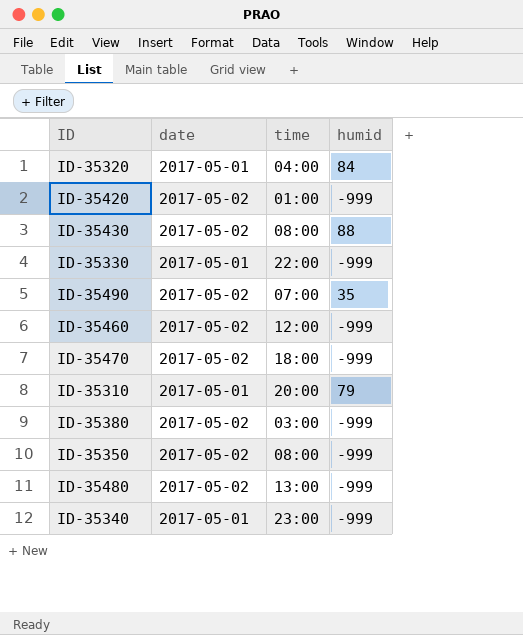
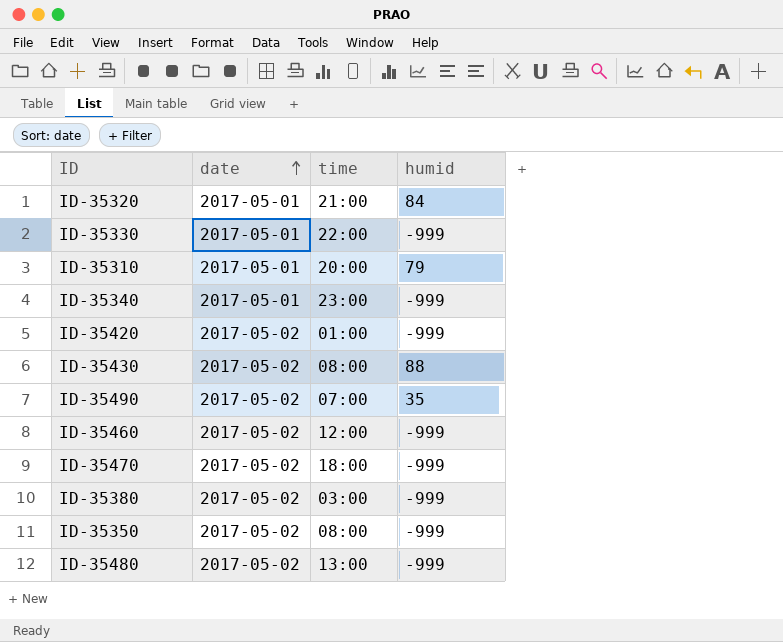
row order: none -> date ascending
ID-35320 | time: 04:00 -> 21:00

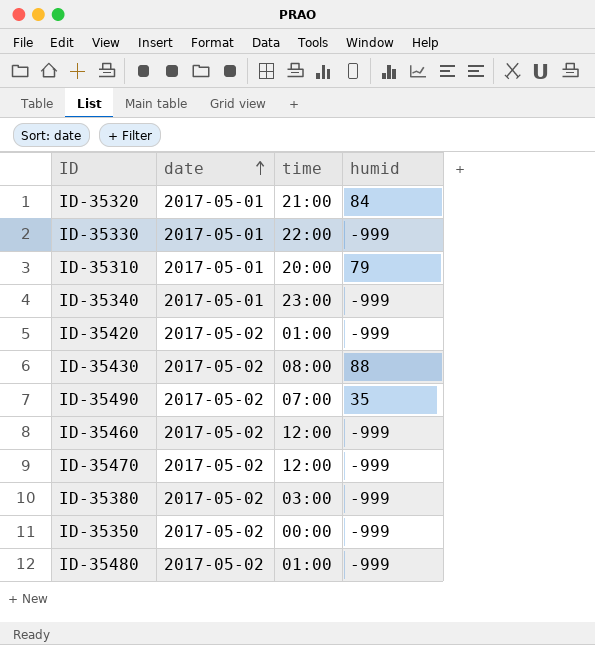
ID-35470 | time: 18:00 -> 12:00
ID-35350 | time: 08:00 -> 00:00
ID-35480 | time: 13:00 -> 01:00

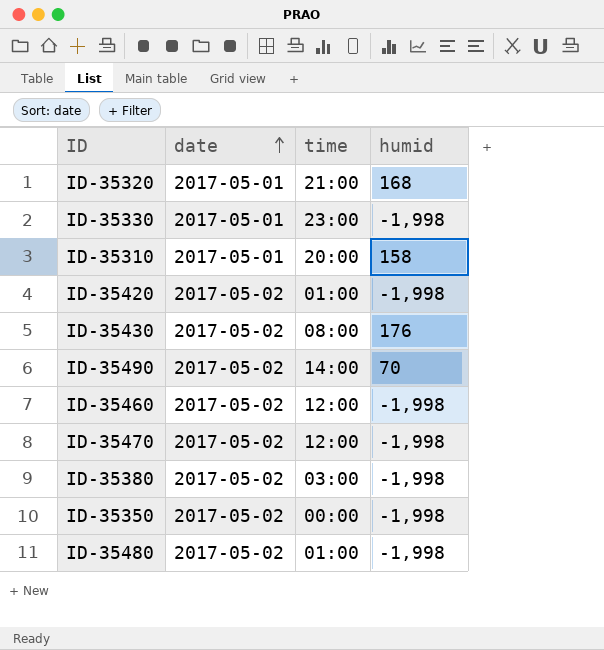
row ID-35340: 2017-05-01 | 23:00 | -999 -> none
ID-35320 | humid: 84 -> 168
ID-35330 | time: 22:00 -> 23:00
ID-35330 | humid: -999 -> -1,998
ID-35310 | humid: 79 -> 158
ID-35420 | humid: -999 -> -1,998
ID-35430 | humid: 88 -> 176
ID-35490 | time: 07:00 -> 14:00
ID-35490 | humid: 35 -> 70
ID-35460 | humid: -999 -> -1,998
ID-35470 | humid: -999 -> -1,998
ID-35380 | humid: -999 -> -1,998
ID-35350 | humid: -999 -> -1,998
ID-35480 | humid: -999 -> -1,998

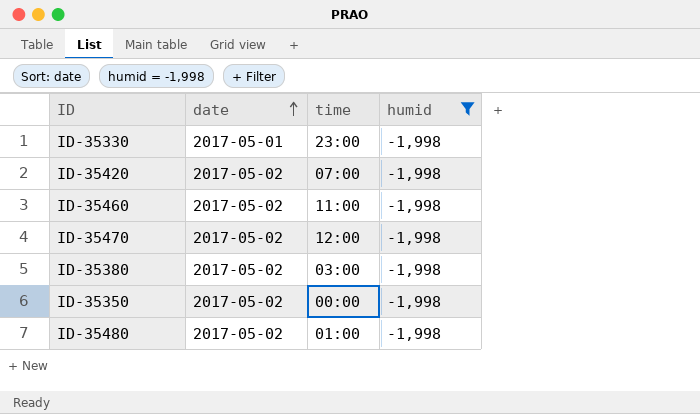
filter: none -> humid = -1,998
ID-35420 | time: 01:00 -> 07:00
ID-35460 | time: 12:00 -> 11:00

